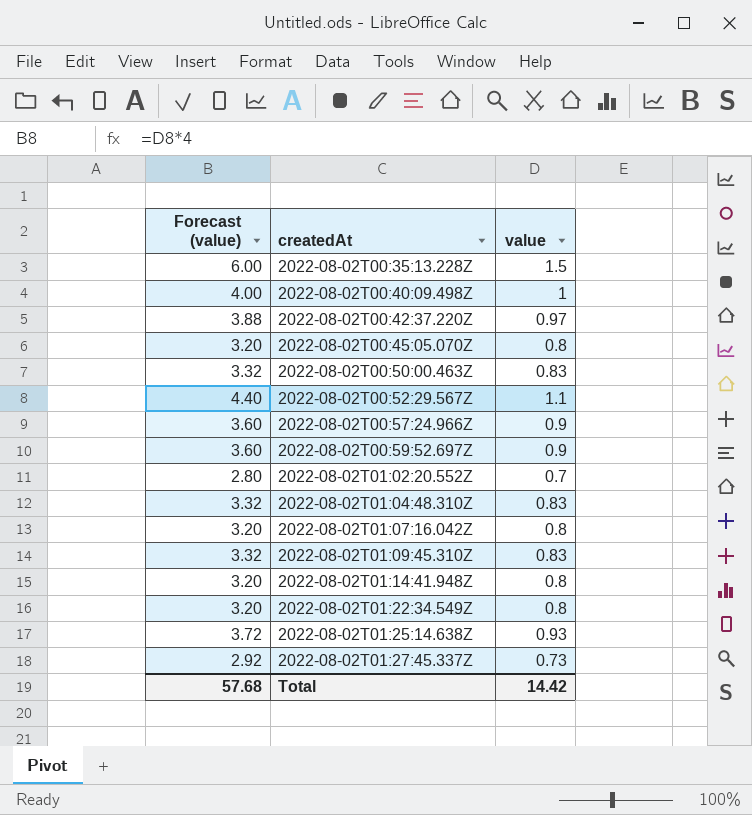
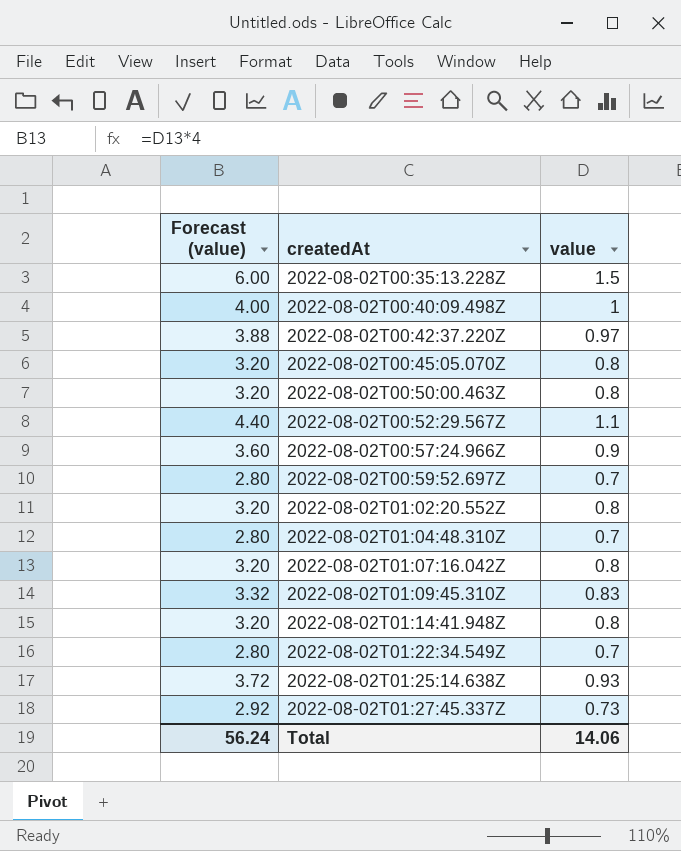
2022-08-02T00:50:00.463Z | Forecast (value): 3.32 -> 3.20
2022-08-02T00:50:00.463Z | value: 0.83 -> 0.8
2022-08-02T00:59:52.697Z | Forecast (value): 3.60 -> 2.80
2022-08-02T00:59:52.697Z | value: 0.9 -> 0.7
2022-08-02T01:02:20.552Z | Forecast (value): 2.80 -> 3.20
2022-08-02T01:02:20.552Z | value: 0.7 -> 0.8
2022-08-02T01:04:48.310Z | Forecast (value): 3.32 -> 2.80
2022-08-02T01:04:48.310Z | value: 0.83 -> 0.7
2022-08-02T01:22:34.549Z | Forecast (value): 3.20 -> 2.80
2022-08-02T01:22:34.549Z | value: 0.8 -> 0.7
Total | Forecast (value): 57.68 -> 56.24
Total | value: 14.42 -> 14.06

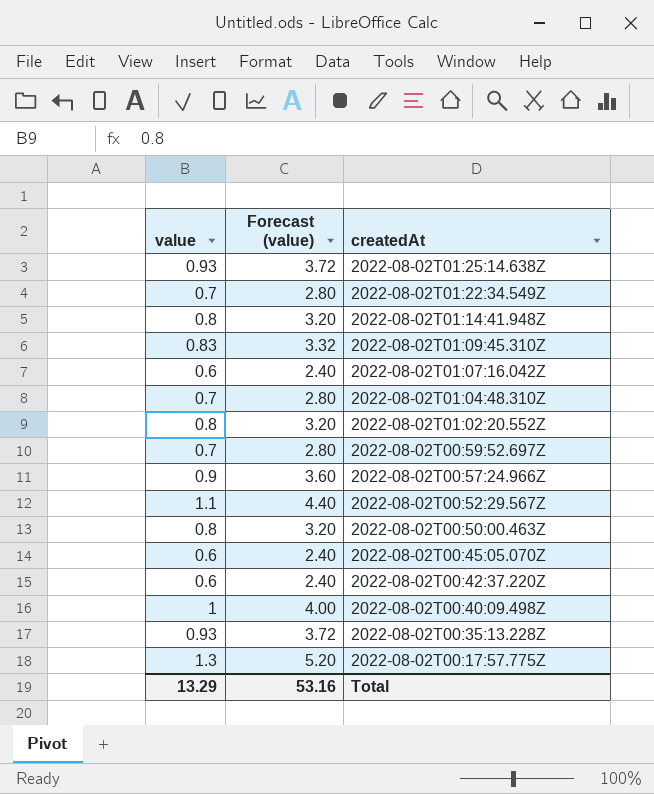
row order: createdAt ascending -> createdAt descending
column value | position: 3 -> 1
row 2022-08-02T01:27:45.337Z: 2.92 | 0.73 -> none
2022-08-02T01:07:16.042Z | value: 0.8 -> 0.6
2022-08-02T01:07:16.042Z | Forecast (value): 3.20 -> 2.40
2022-08-02T00:45:05.070Z | value: 0.8 -> 0.6
2022-08-02T00:45:05.070Z | Forecast (value): 3.20 -> 2.40
2022-08-02T00:42:37.220Z | value: 0.97 -> 0.6
2022-08-02T00:42:37.220Z | Forecast (value): 3.88 -> 2.40
2022-08-02T00:35:13.228Z | value: 1.5 -> 0.93
2022-08-02T00:35:13.228Z | Forecast (value): 6.00 -> 3.72
row 2022-08-02T00:17:57.775Z: none -> 1.3 | 5.20
Total | value: 14.06 -> 13.29
Total | Forecast (value): 56.24 -> 53.16

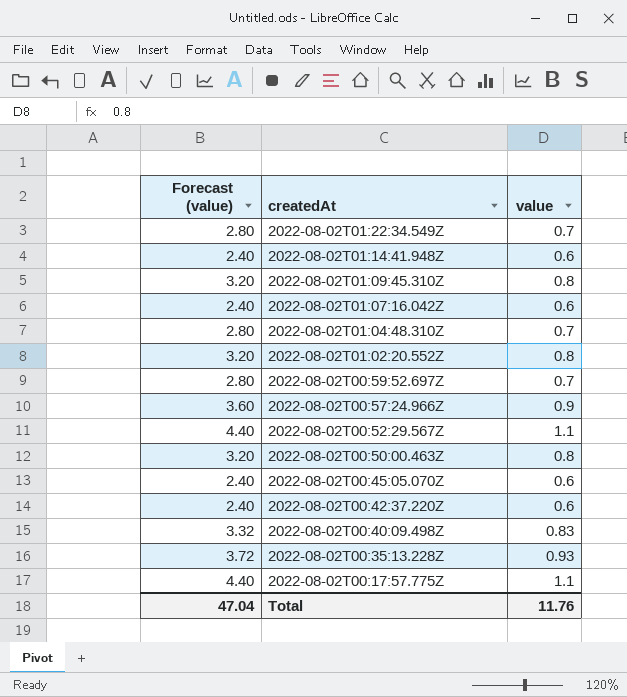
column value | position: 1 -> 3
row 2022-08-02T01:25:14.638Z: 0.93 | 3.72 -> none
2022-08-02T01:14:41.948Z | Forecast (value): 3.20 -> 2.40
2022-08-02T01:14:41.948Z | value: 0.8 -> 0.6
2022-08-02T01:09:45.310Z | Forecast (value): 3.32 -> 3.20
2022-08-02T01:09:45.310Z | value: 0.83 -> 0.8
2022-08-02T00:40:09.498Z | Forecast (value): 4.00 -> 3.32
2022-08-02T00:40:09.498Z | value: 1 -> 0.83
2022-08-02T00:17:57.775Z | Forecast (value): 5.20 -> 4.40
2022-08-02T00:17:57.775Z | value: 1.3 -> 1.1
Total | Forecast (value): 53.16 -> 47.04
Total | value: 13.29 -> 11.76

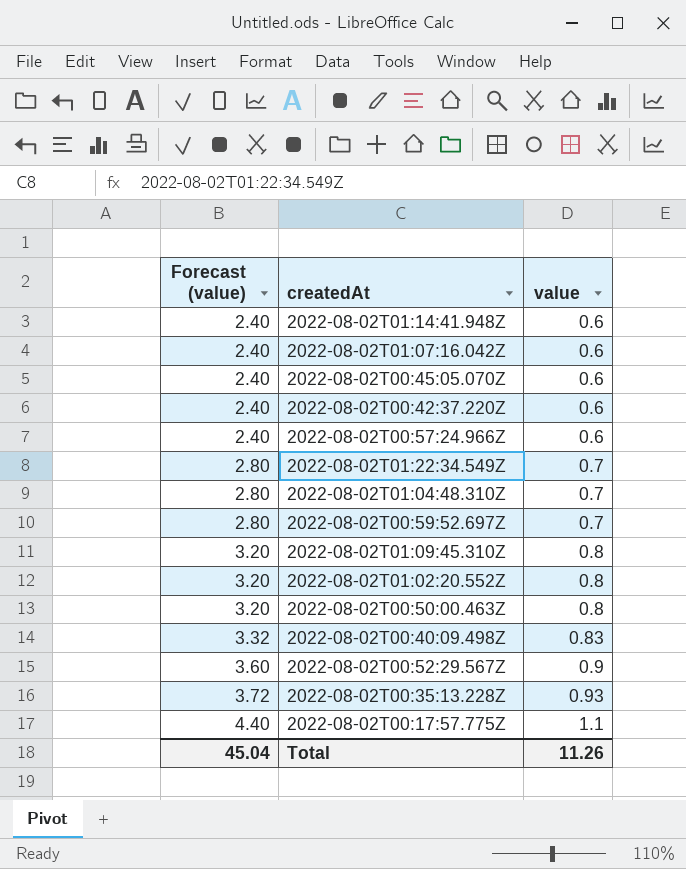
row order: createdAt descending -> Forecast (value) ascending
2022-08-02T00:57:24.966Z | Forecast (value): 3.60 -> 2.40
2022-08-02T00:57:24.966Z | value: 0.9 -> 0.6
2022-08-02T00:52:29.567Z | Forecast (value): 4.40 -> 3.60
2022-08-02T00:52:29.567Z | value: 1.1 -> 0.9
Total | Forecast (value): 47.04 -> 45.04
Total | value: 11.76 -> 11.26

